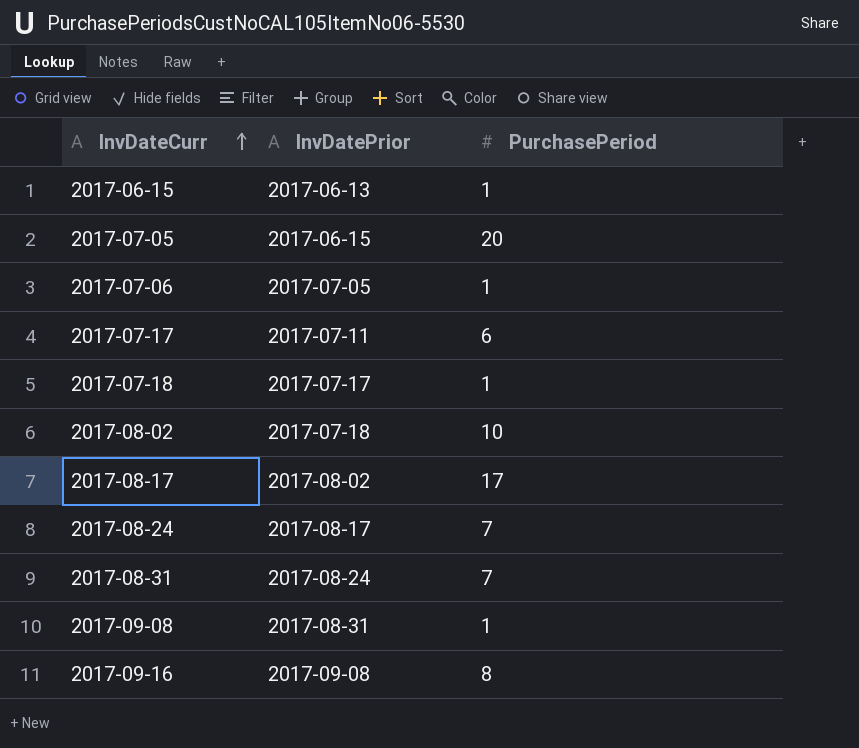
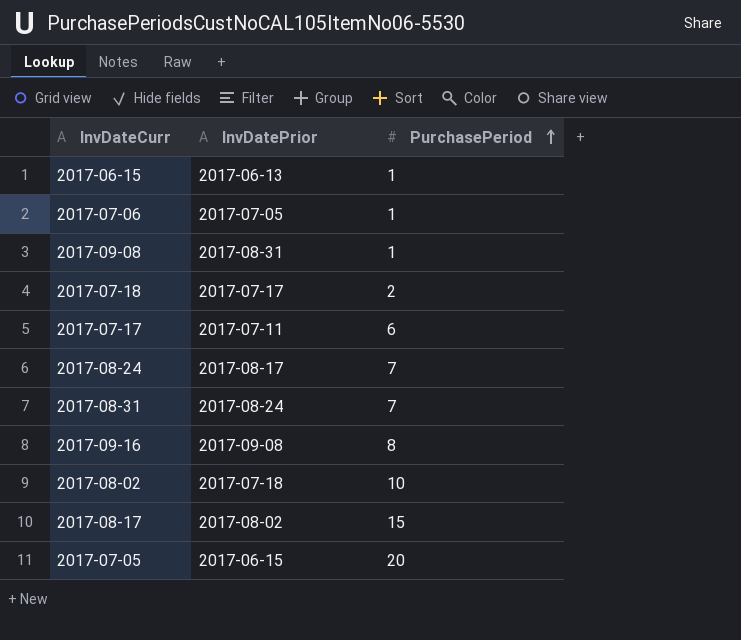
row order: InvDateCurr ascending -> PurchasePeriod ascending
2017-07-18 | PurchasePeriod: 1 -> 2
2017-08-17 | PurchasePeriod: 17 -> 15

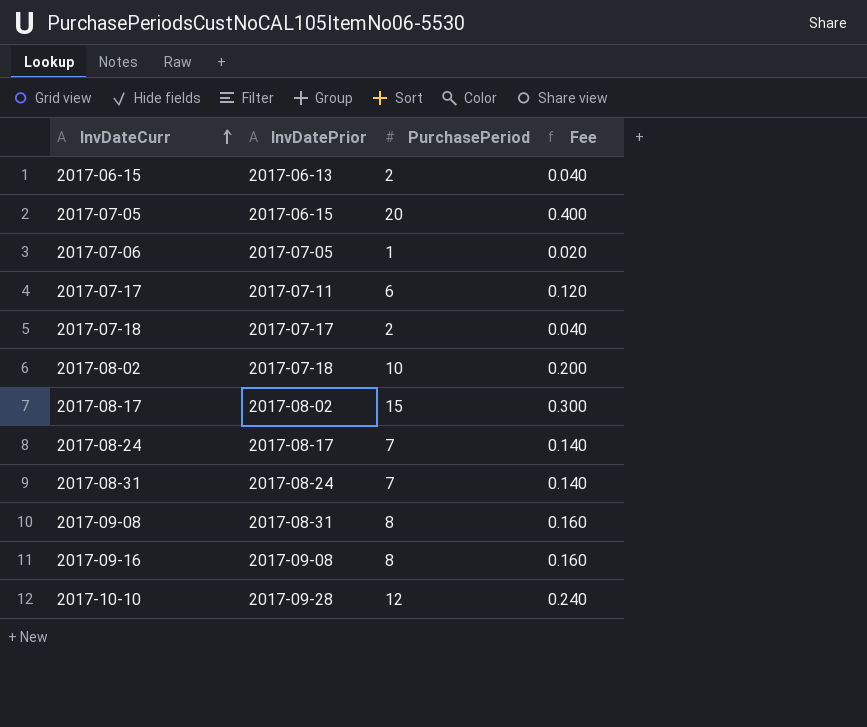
row order: PurchasePeriod ascending -> InvDateCurr ascending
column Fee | formula: none -> [PurchasePeriod] * 0.02
2017-06-15 | PurchasePeriod: 1 -> 2
2017-09-08 | PurchasePeriod: 1 -> 8
row 2017-10-10: none -> 2017-09-28 | 12 | 0.240

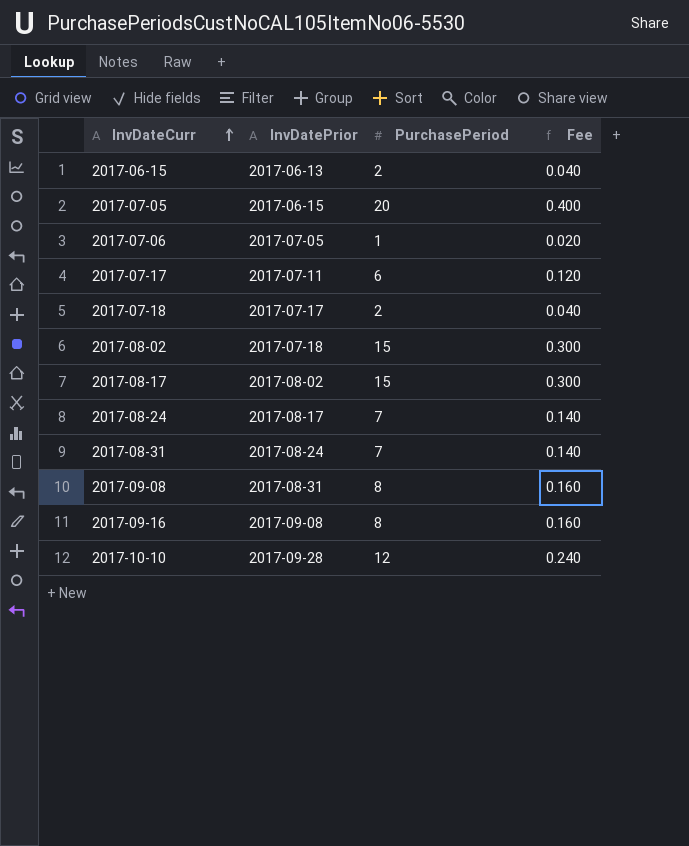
2017-08-02 | PurchasePeriod: 10 -> 15
2017-08-02 | Fee: 0.200 -> 0.300

